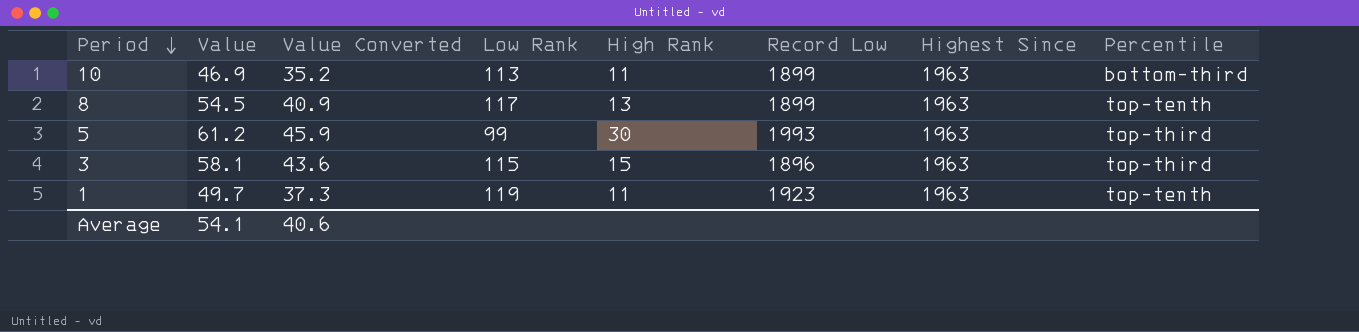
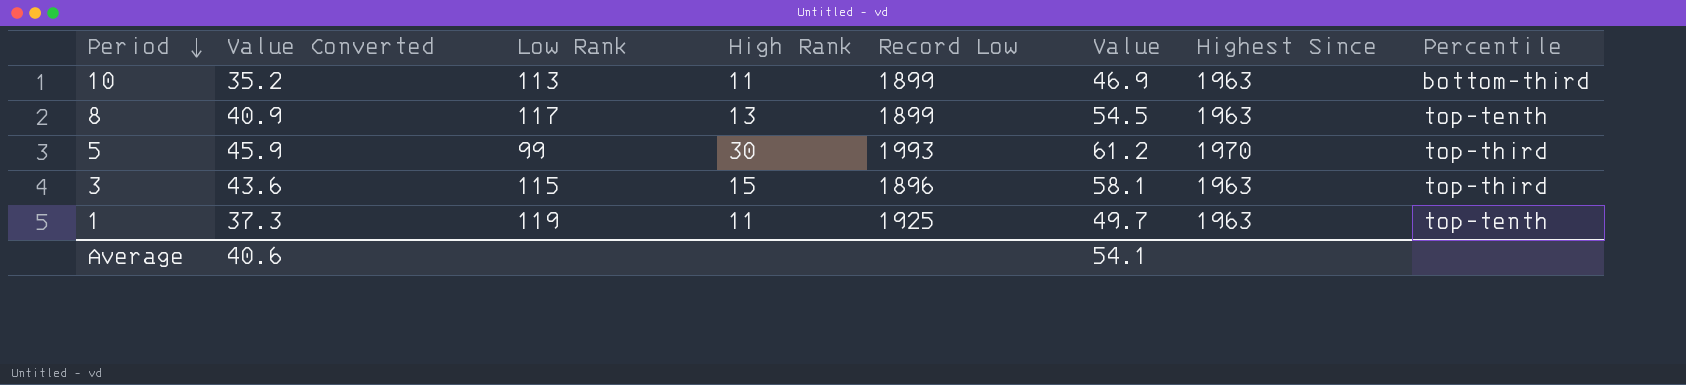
column Value | position: 2 -> 6
5 | Highest Since: 1963 -> 1970
1 | Record Low: 1923 -> 1925

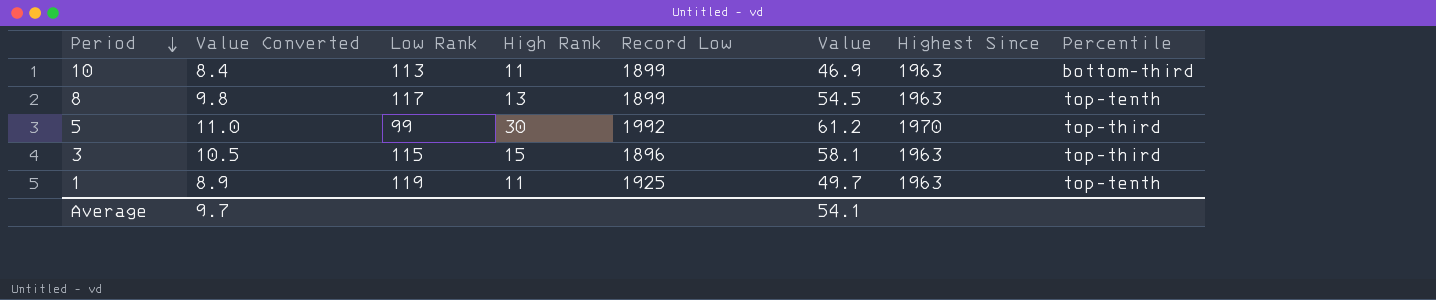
column Value Converted | formula: [Value] * 0.75 -> [Value] * 0.18
5 | Record Low: 1993 -> 1992
Average | Value Converted: 40.6 -> 9.7

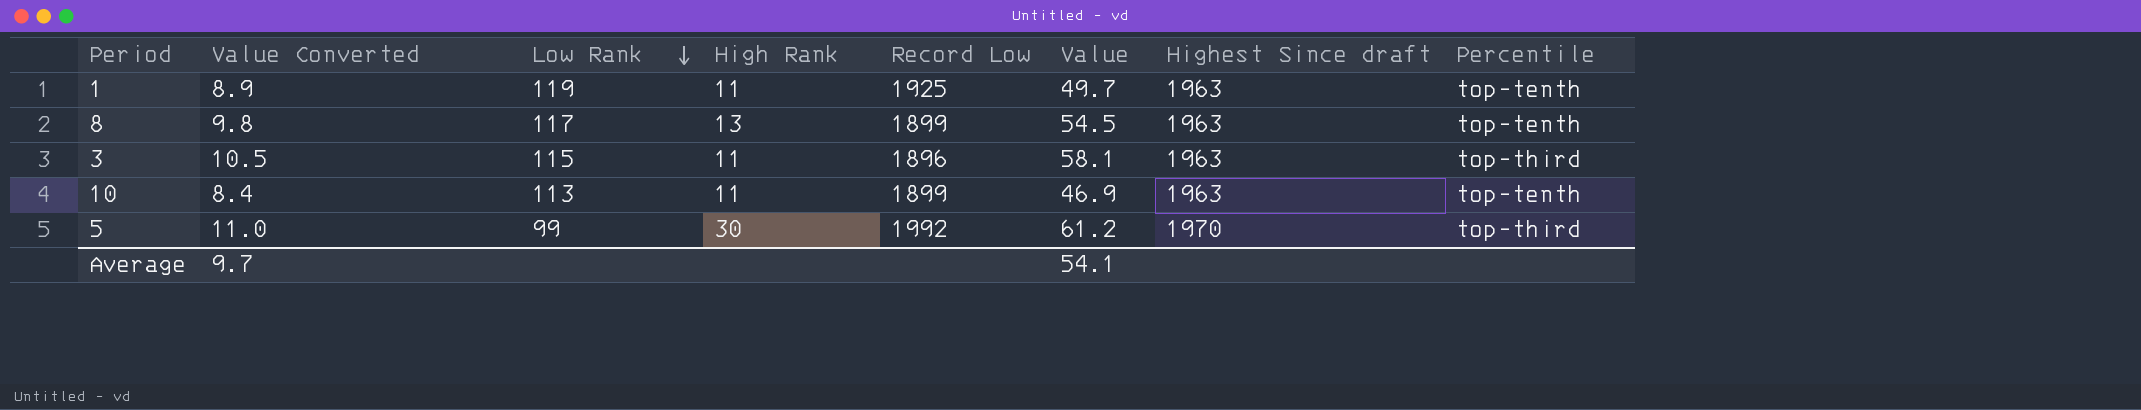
row order: Period descending -> Low Rank descending
column name: Highest Since -> Highest Since draft
3 | High Rank: 15 -> 11
10 | Percentile: bottom-third -> top-tenth

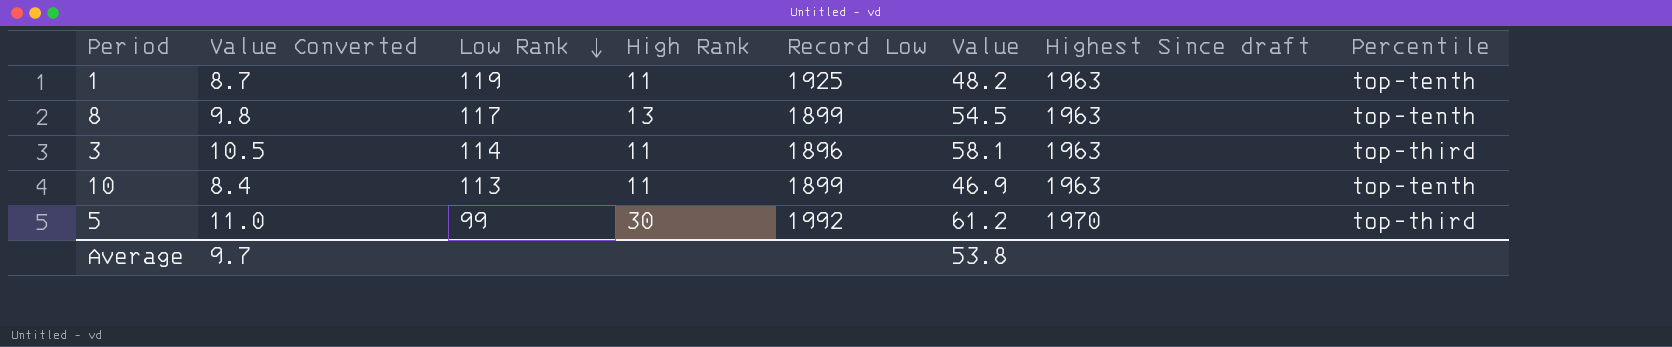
1 | Value Converted: 8.9 -> 8.7
1 | Value: 49.7 -> 48.2
3 | Low Rank: 115 -> 114
Average | Value: 54.1 -> 53.8

